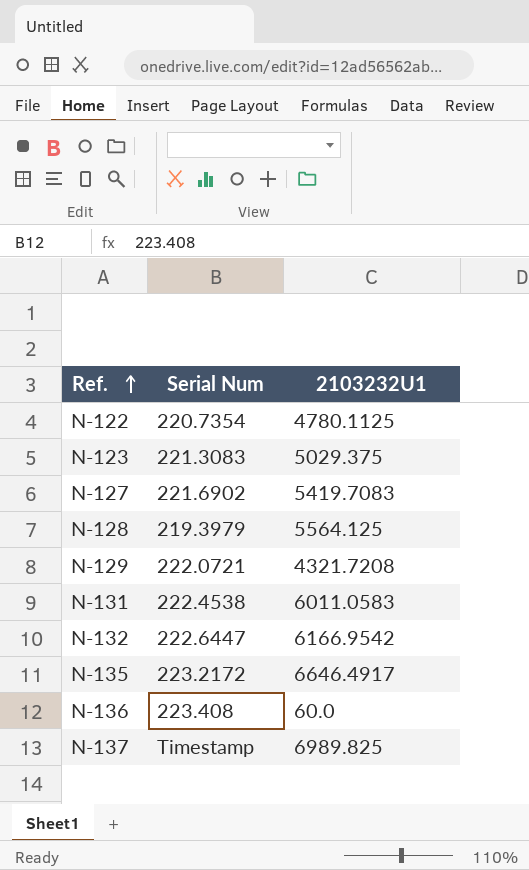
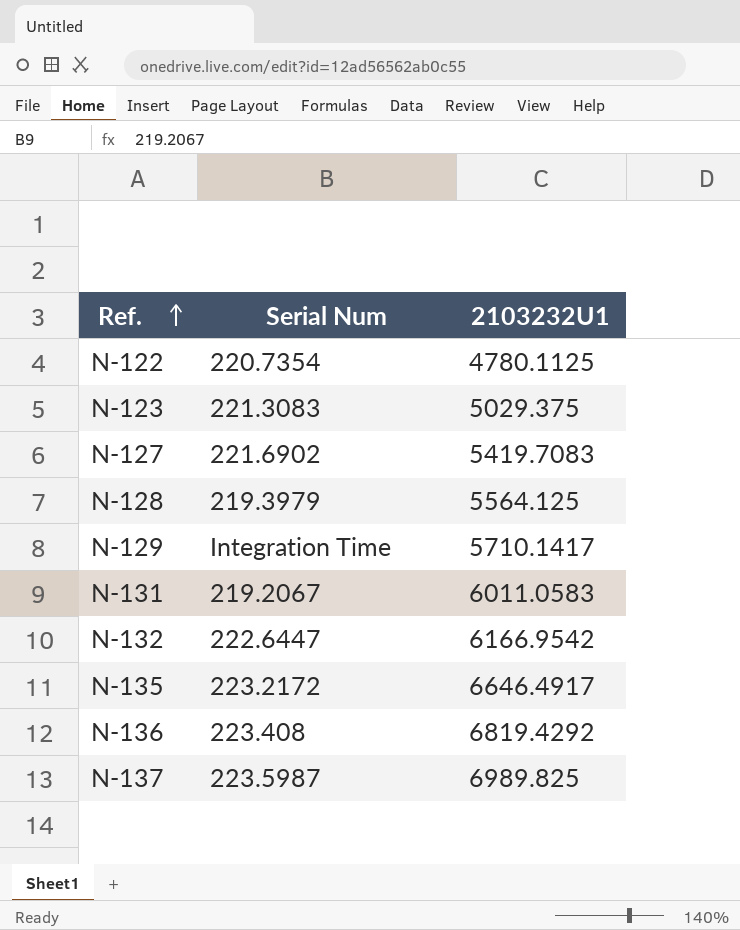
N-129 | Serial Num: 222.0721 -> Integration Time
N-129 | 2103232U1: 4321.7208 -> 5710.1417
N-131 | Serial Num: 222.4538 -> 219.2067
N-136 | 2103232U1: 60.0 -> 6819.4292
N-137 | Serial Num: Timestamp -> 223.5987

